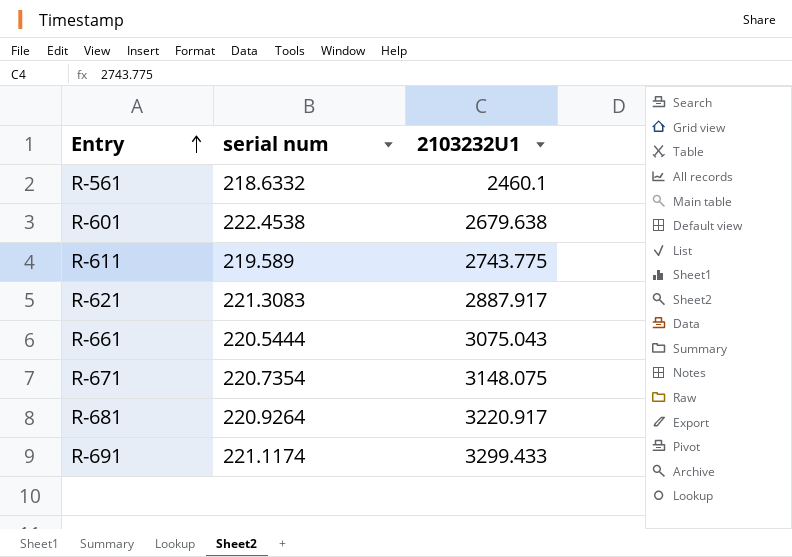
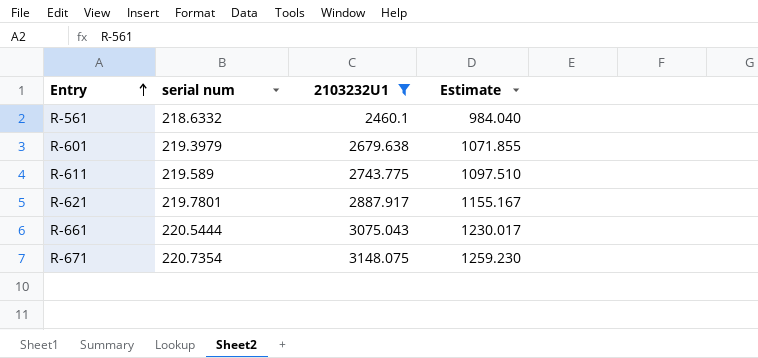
filter: none -> 2103232U1 <= 3148.075
column Estimate | formula: none -> [2103232U1] * 0.4
R-601 | serial num: 222.4538 -> 219.3979
R-621 | serial num: 221.3083 -> 219.7801

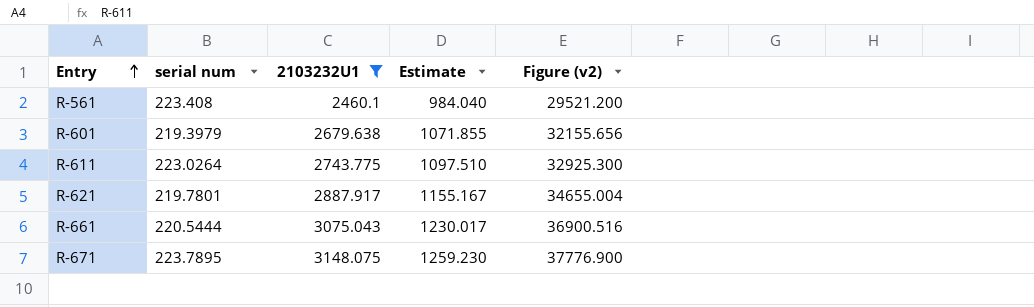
column Figure (v2) | formula: none -> [2103232U1] * 12
R-561 | serial num: 218.6332 -> 223.408
R-611 | serial num: 219.589 -> 223.0264
R-671 | serial num: 220.7354 -> 223.7895

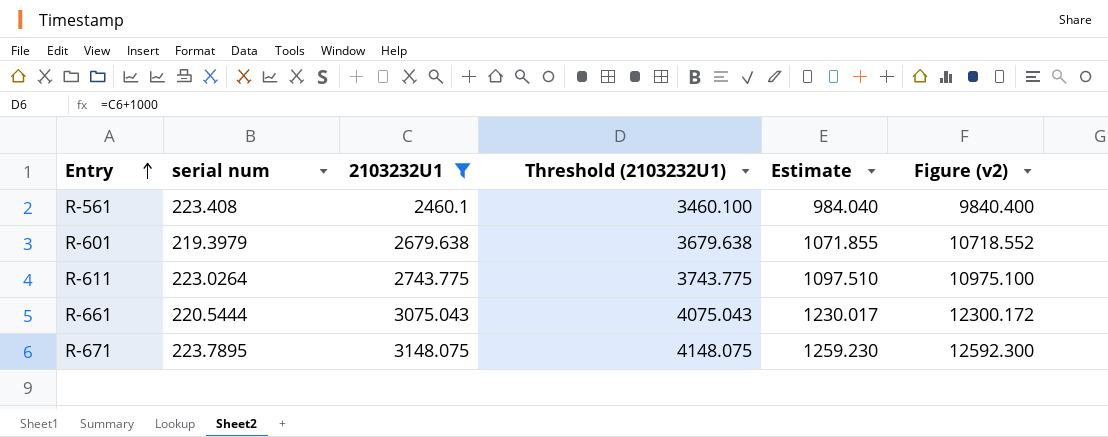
column Threshold (2103232U1) | formula: none -> [2103232U1] + 1000
column Figure (v2) | formula: [2103232U1] * 12 -> [2103232U1] * 4
row R-621: 219.7801 | 2887.917 | 1155.167 | 34655.004 -> none

